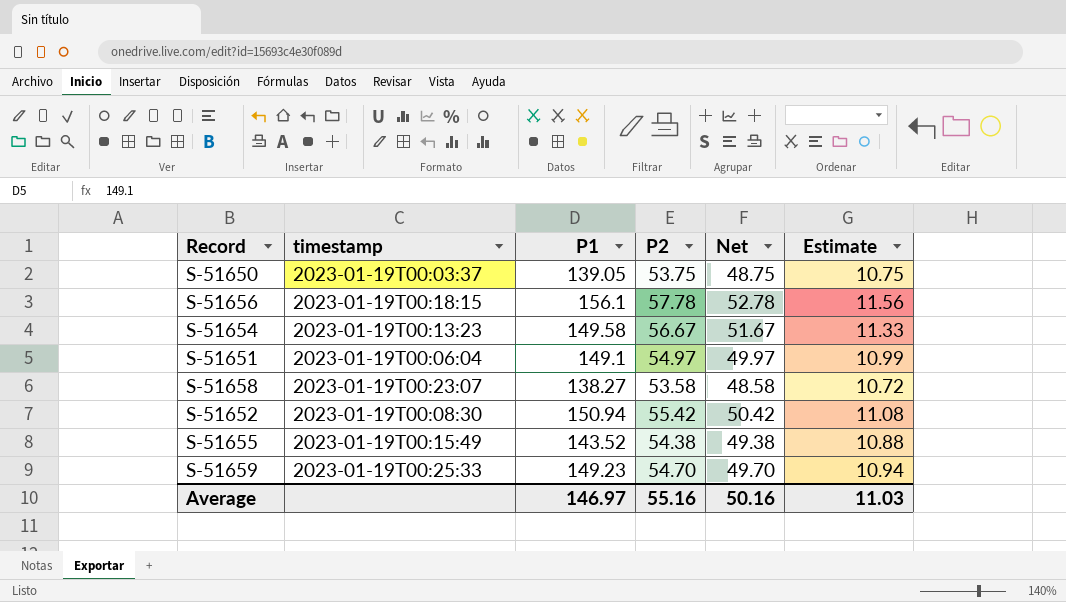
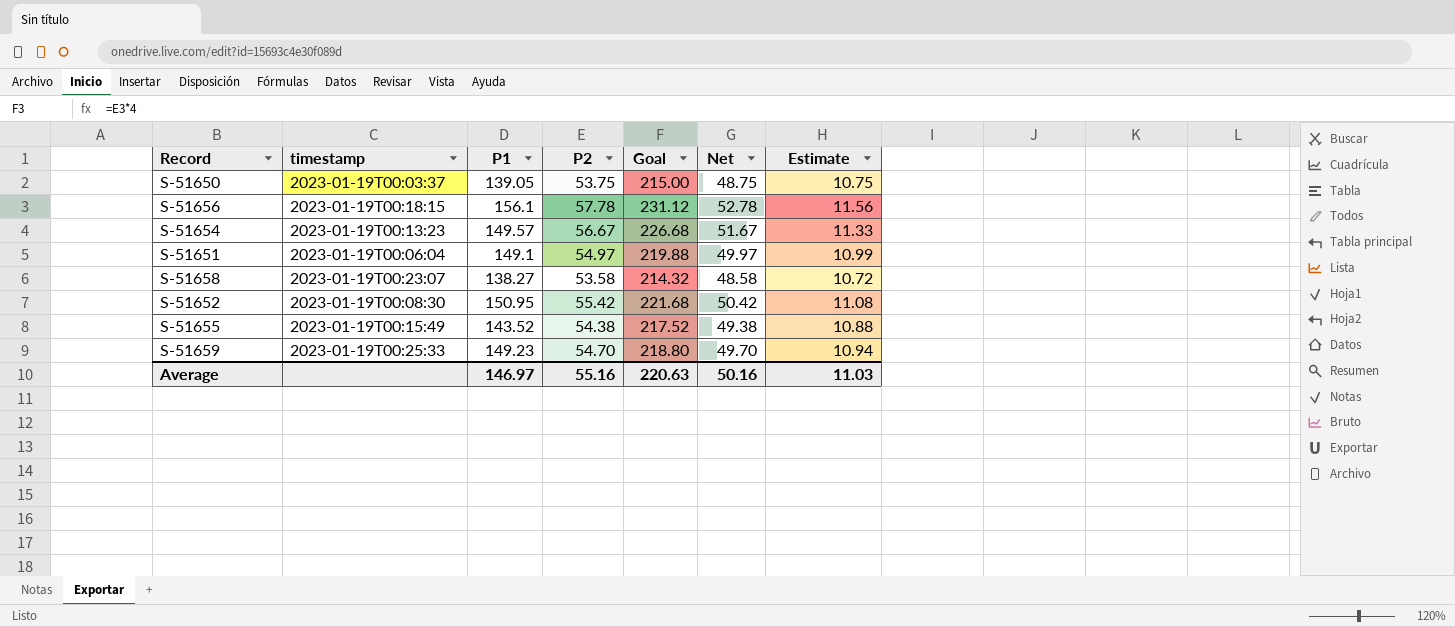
column Goal | formula: none -> [P2] * 4
S-51654 | P1: 149.58 -> 149.57
S-51652 | P1: 150.94 -> 150.95

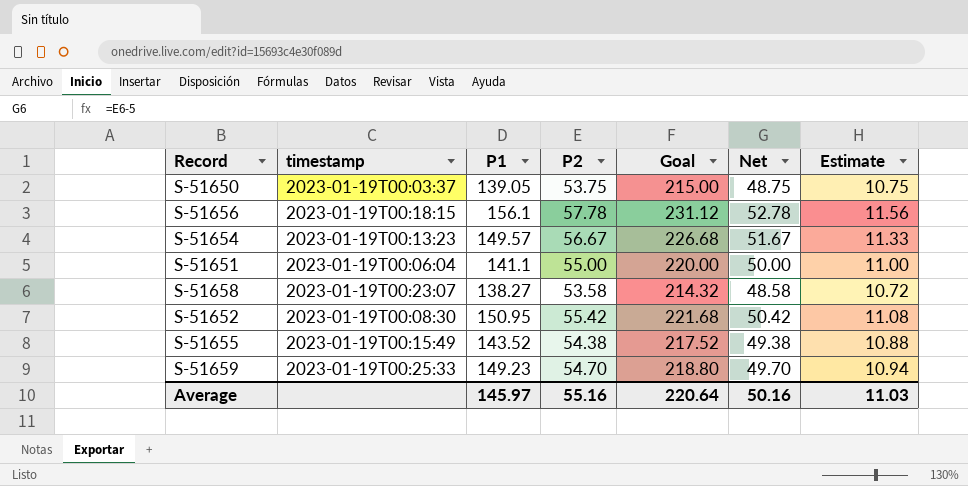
S-51651 | P1: 149.1 -> 141.1
S-51651 | P2: 54.97 -> 55.00
S-51651 | Goal: 219.88 -> 220.00
S-51651 | Net: 49.97 -> 50.00
S-51651 | Estimate: 10.99 -> 11.00
Average | P1: 146.97 -> 145.97
Average | Goal: 220.63 -> 220.64

